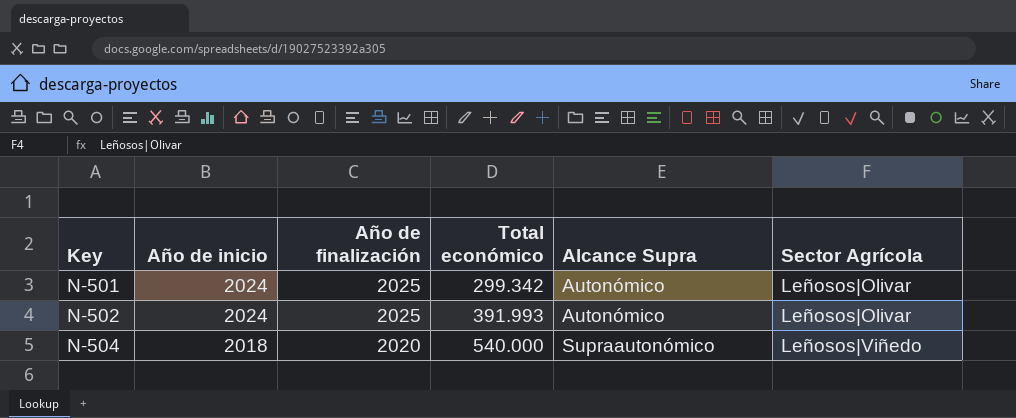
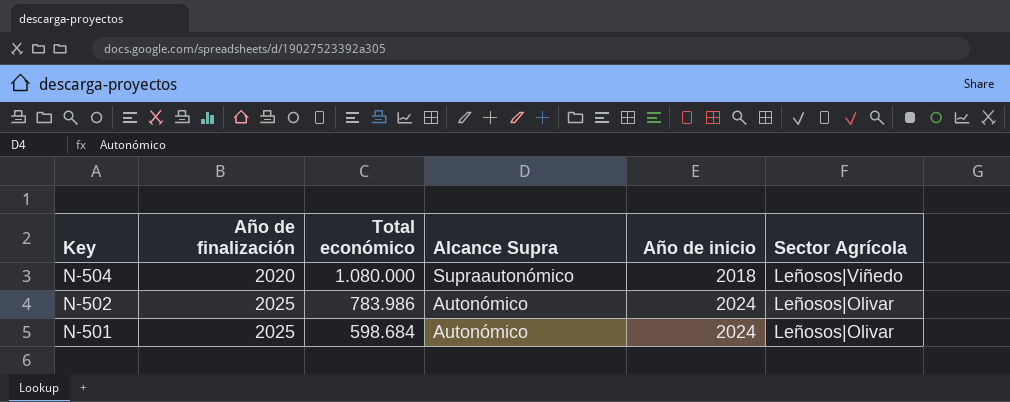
row order: Key ascending -> Key descending
column Año de inicio | position: 2 -> 5
N-504 | Total económico: 540.000 -> 1.080.000
N-502 | Total económico: 391.993 -> 783.986
N-501 | Total económico: 299.342 -> 598.684

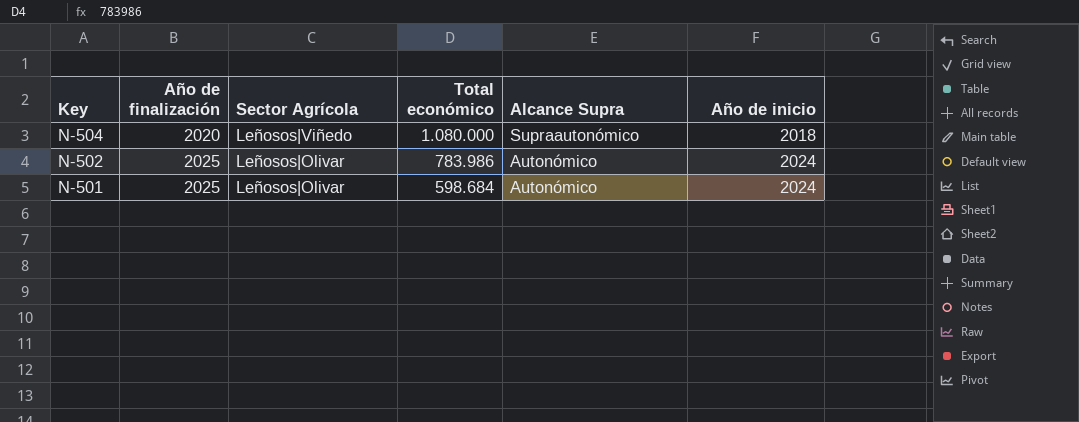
column Sector Agrícola | position: 6 -> 3

